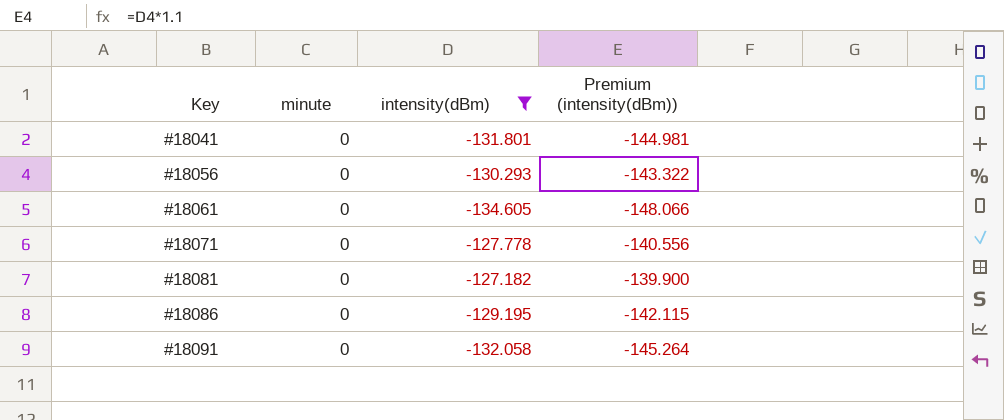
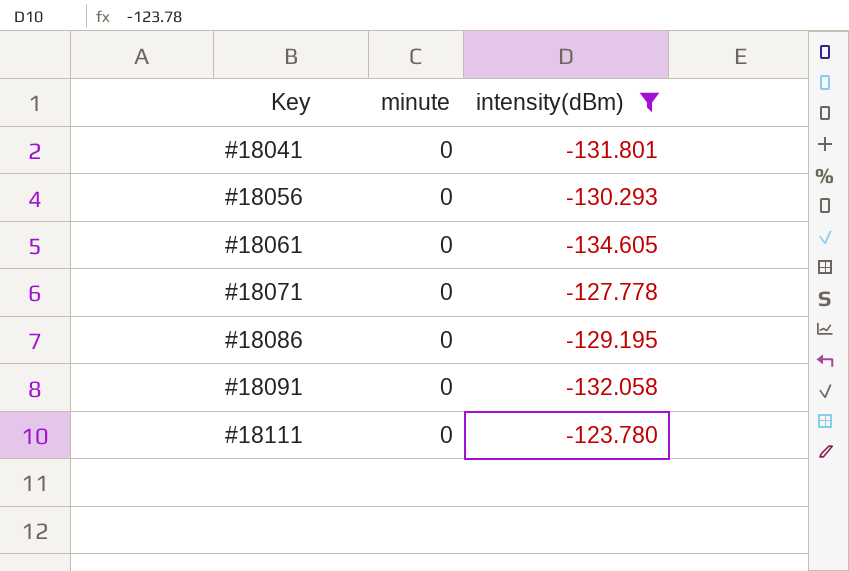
column Premium (intensity(dBm)) | formula: [intensity(dBm)] * 1.1 -> none
row #18081: 0 | -127.182 | -139.900 -> none
row #18111: none -> 0 | -123.780

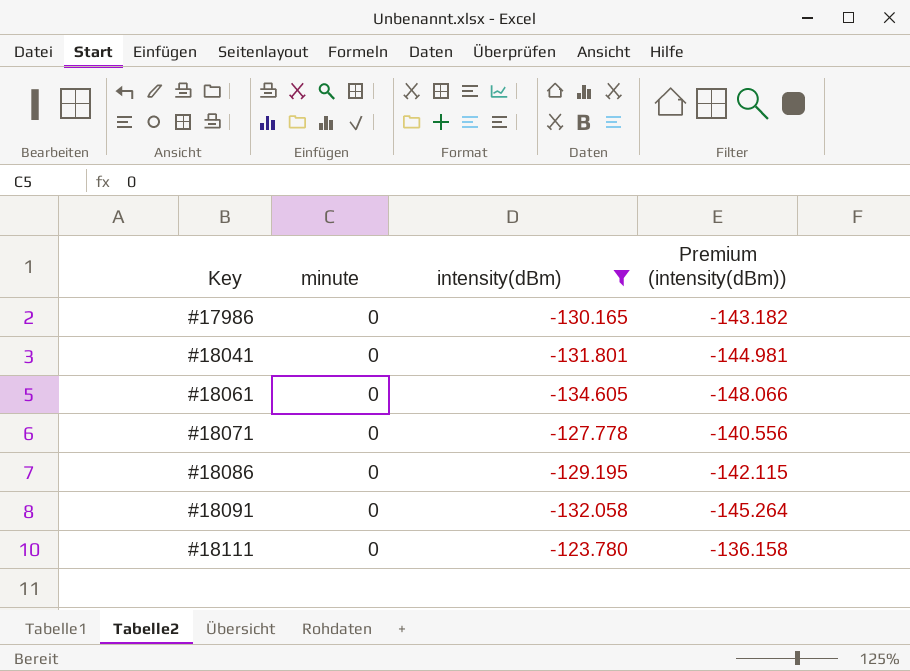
column Premium (intensity(dBm)) | formula: none -> [intensity(dBm)] * 1.1
row #18056: 0 | -130.293 -> none
row #17986: none -> 0 | -130.165 | -143.182

